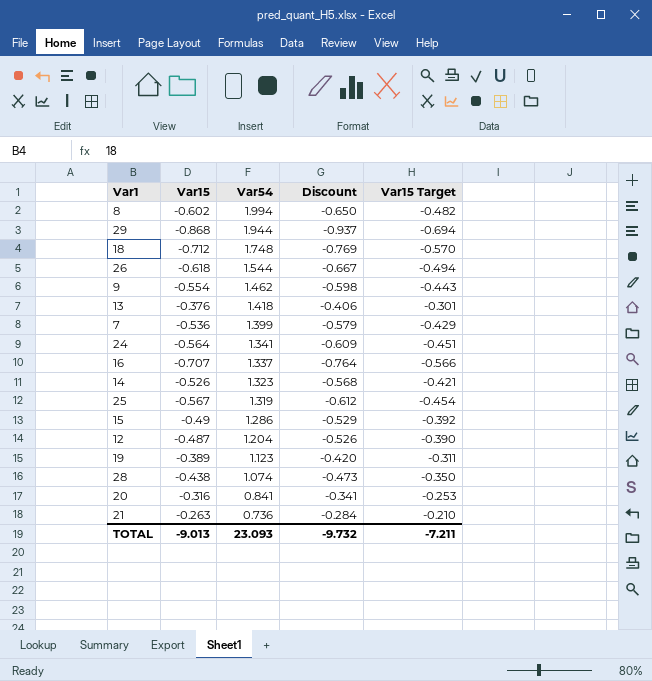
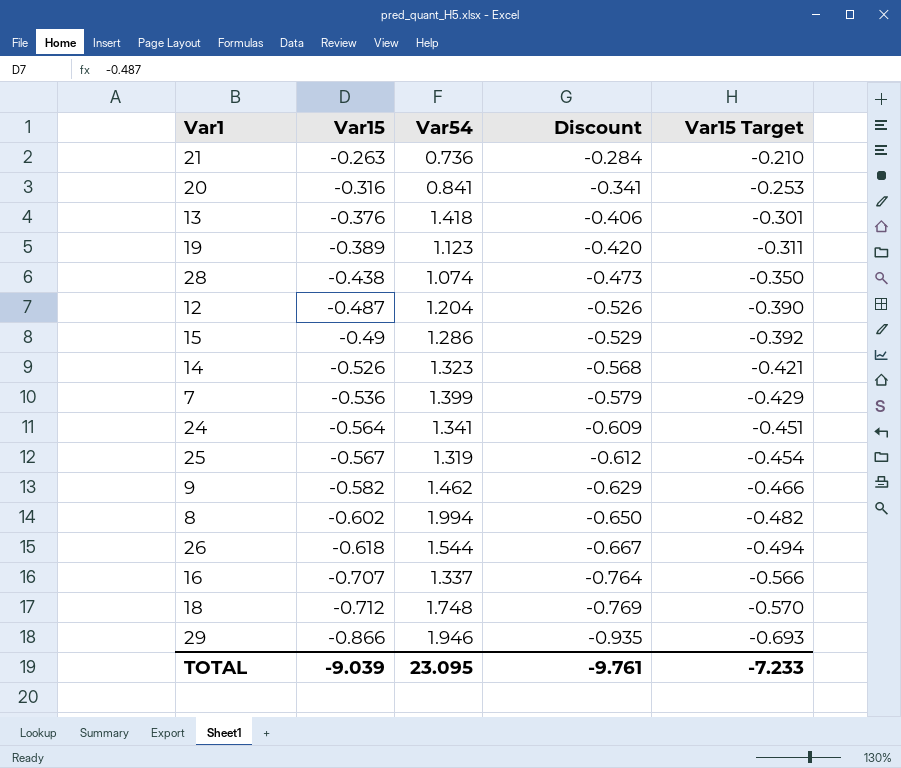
row order: Var54 descending -> Var15 descending
9 | Var15: -0.554 -> -0.582
9 | Discount: -0.598 -> -0.629
9 | Var15 Target: -0.443 -> -0.466
29 | Var15: -0.868 -> -0.866
29 | Var54: 1.944 -> 1.946
29 | Discount: -0.937 -> -0.935
29 | Var15 Target: -0.694 -> -0.693
TOTAL | Var15: -9.013 -> -9.039
TOTAL | Var54: 23.093 -> 23.095
TOTAL | Discount: -9.732 -> -9.761
TOTAL | Var15 Target: -7.211 -> -7.233

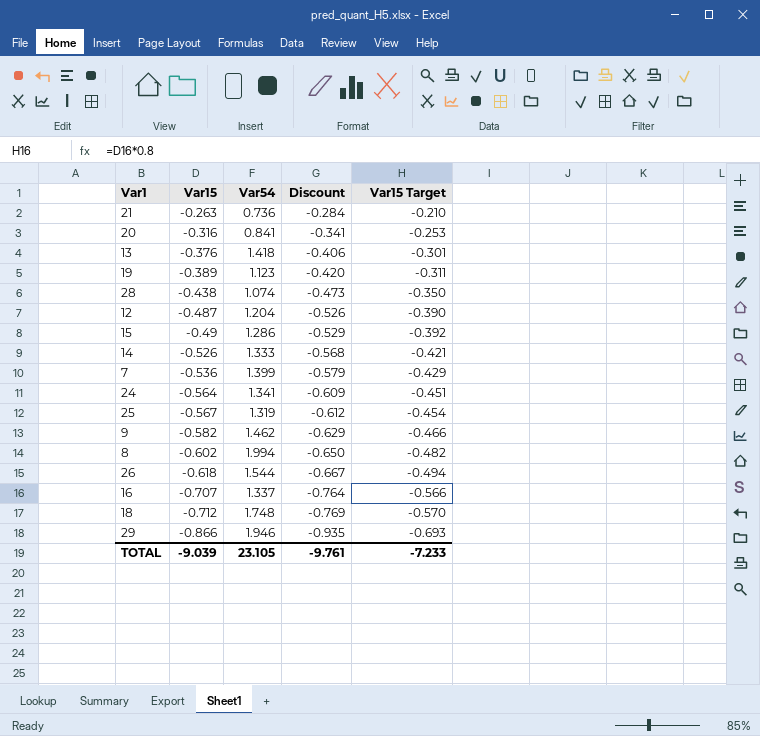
14 | Var54: 1.323 -> 1.333
TOTAL | Var54: 23.095 -> 23.105

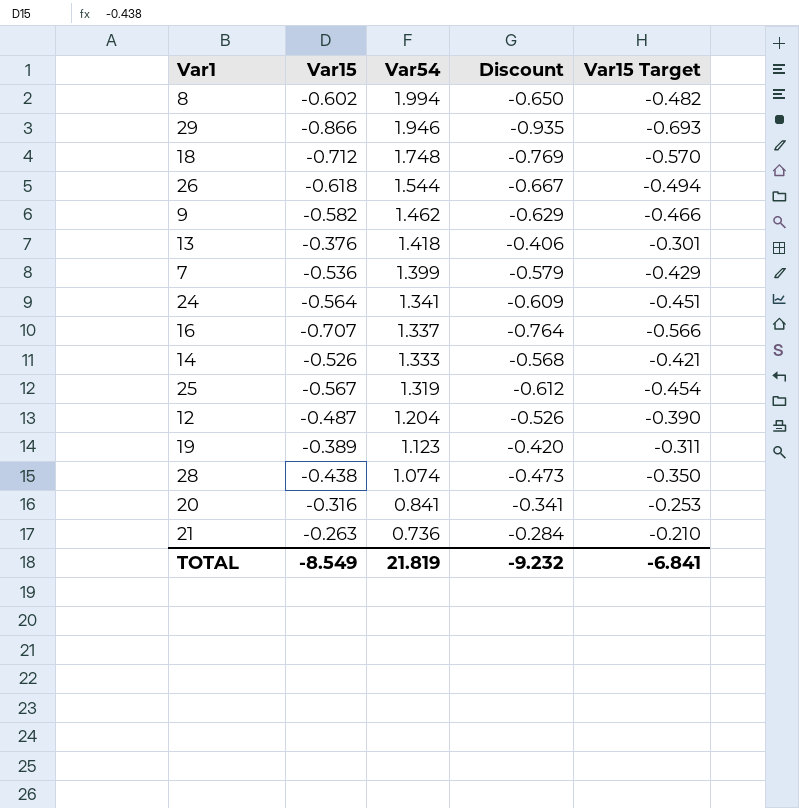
row order: Var15 descending -> Var54 descending
row 15: -0.49 | 1.286 | -0.529 | -0.392 -> none
TOTAL | Var15: -9.039 -> -8.549
TOTAL | Var54: 23.105 -> 21.819
TOTAL | Discount: -9.761 -> -9.232
TOTAL | Var15 Target: -7.233 -> -6.841

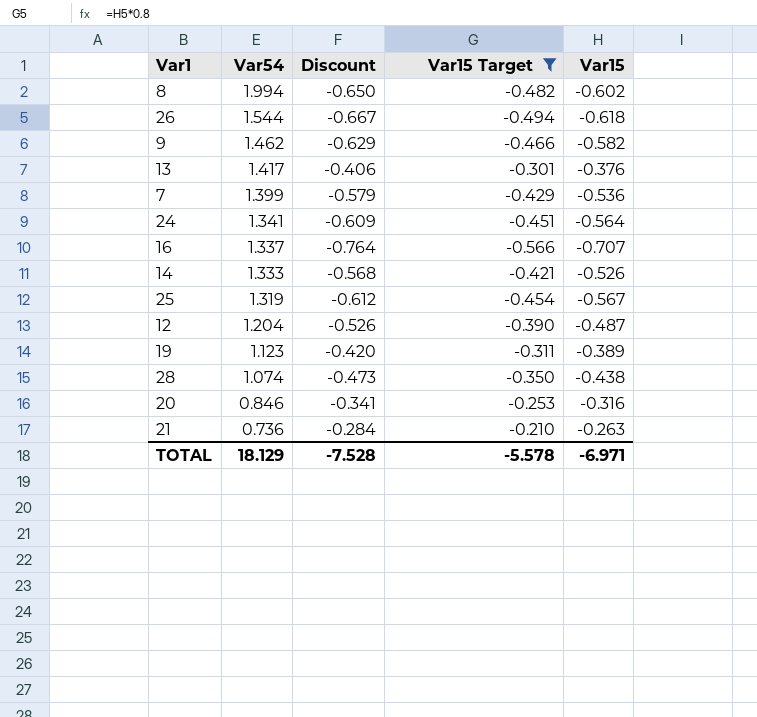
filter: none -> Var15 Target >= -0.566
column Var15 | position: 2 -> 5
13 | Var54: 1.418 -> 1.417
20 | Var54: 0.841 -> 0.846
TOTAL | Var54: 21.819 -> 18.129
TOTAL | Discount: -9.232 -> -7.528
TOTAL | Var15 Target: -6.841 -> -5.578
TOTAL | Var15: -8.549 -> -6.971

